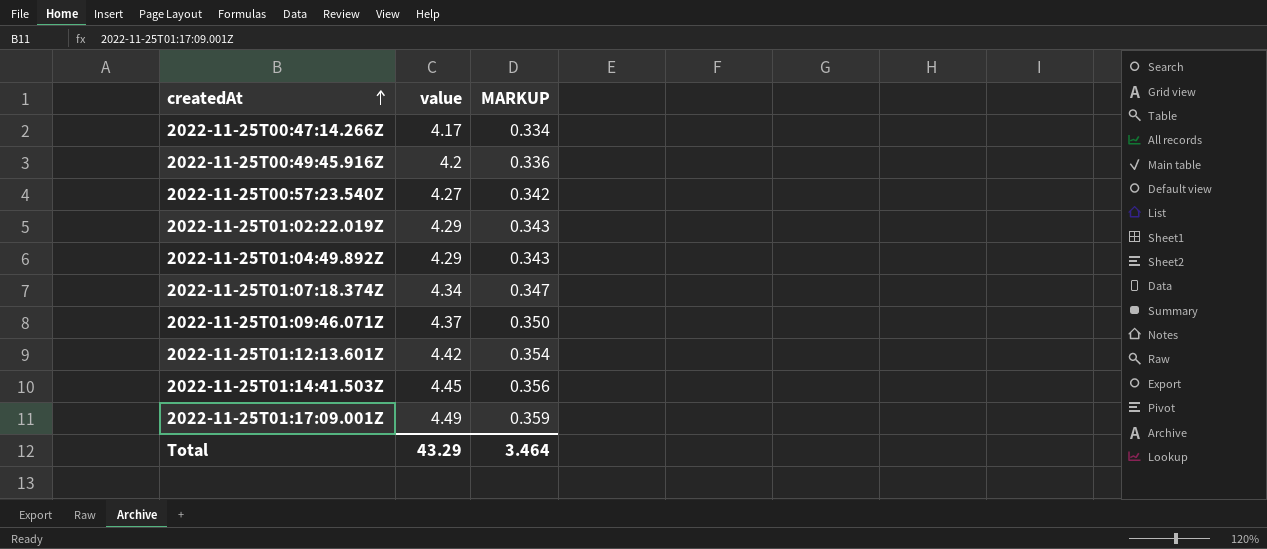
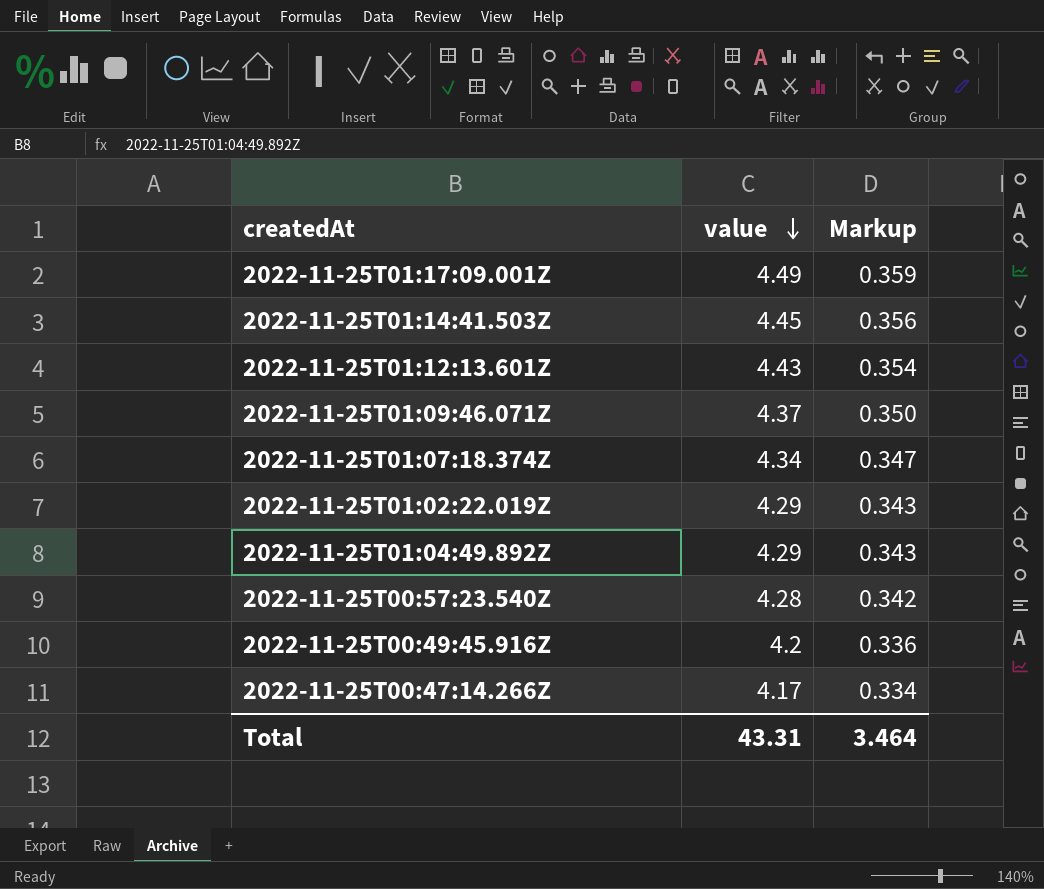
row order: createdAt ascending -> value descending
column name: MARKUP -> Markup
2022-11-25T01:12:13.601Z | value: 4.42 -> 4.43
2022-11-25T00:57:23.540Z | value: 4.27 -> 4.28
Total | value: 43.29 -> 43.31

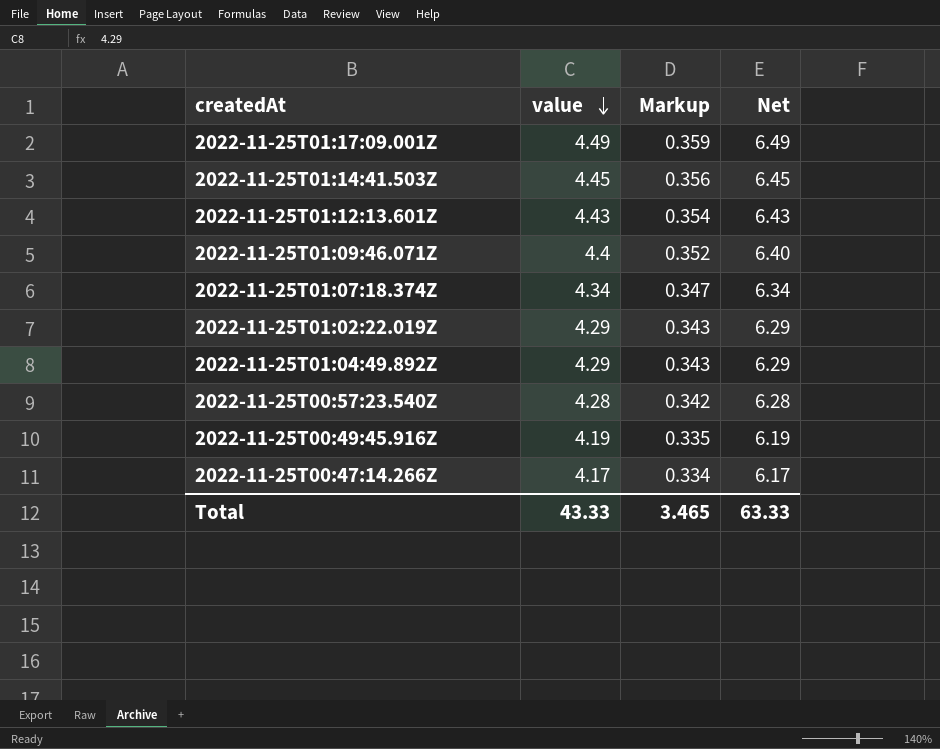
column Net | formula: none -> [value] + 2
2022-11-25T01:09:46.071Z | value: 4.37 -> 4.4
2022-11-25T01:09:46.071Z | Markup: 0.350 -> 0.352
2022-11-25T00:49:45.916Z | value: 4.2 -> 4.19
2022-11-25T00:49:45.916Z | Markup: 0.336 -> 0.335
Total | value: 43.31 -> 43.33
Total | Markup: 3.464 -> 3.465

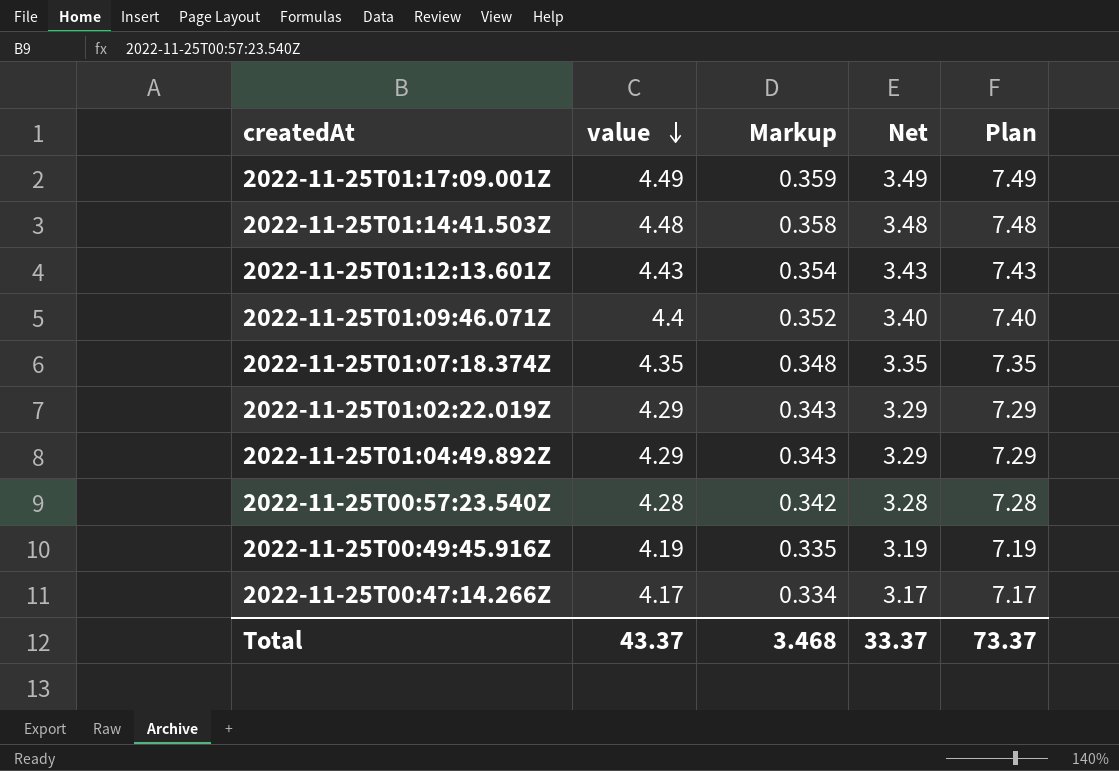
column Net | formula: [value] + 2 -> [value] - 1
column Plan | formula: none -> [value] + 3
2022-11-25T01:14:41.503Z | value: 4.45 -> 4.48
2022-11-25T01:14:41.503Z | Markup: 0.356 -> 0.358
2022-11-25T01:07:18.374Z | value: 4.34 -> 4.35
2022-11-25T01:07:18.374Z | Markup: 0.347 -> 0.348
Total | value: 43.33 -> 43.37
Total | Markup: 3.465 -> 3.468
Total | Net: 63.33 -> 33.37

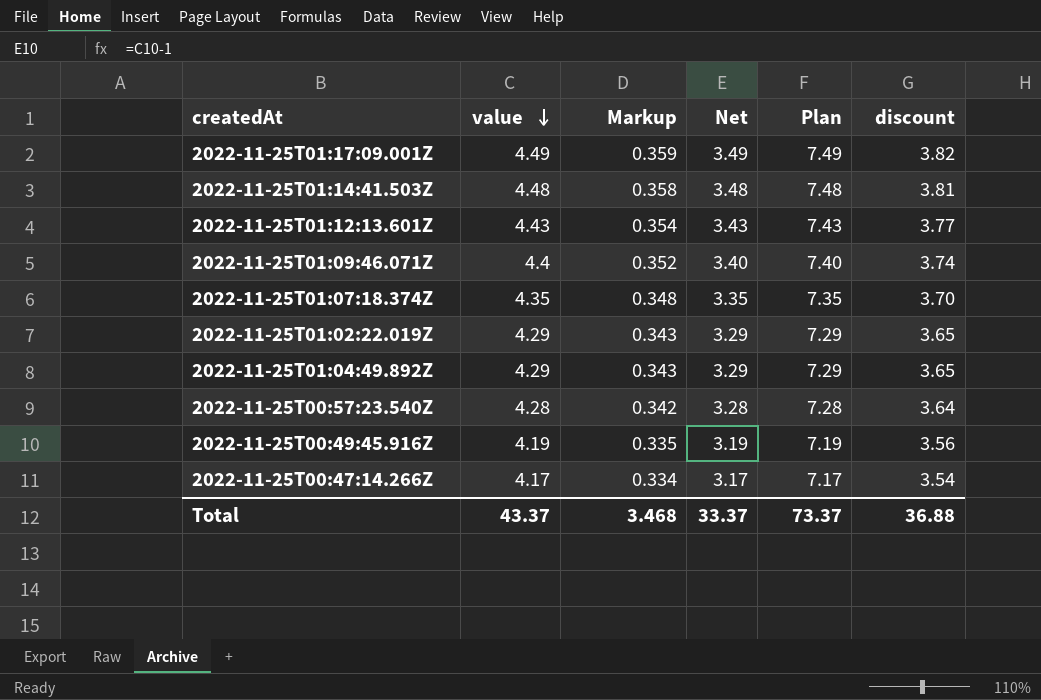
column discount | formula: none -> [value] * 0.85

